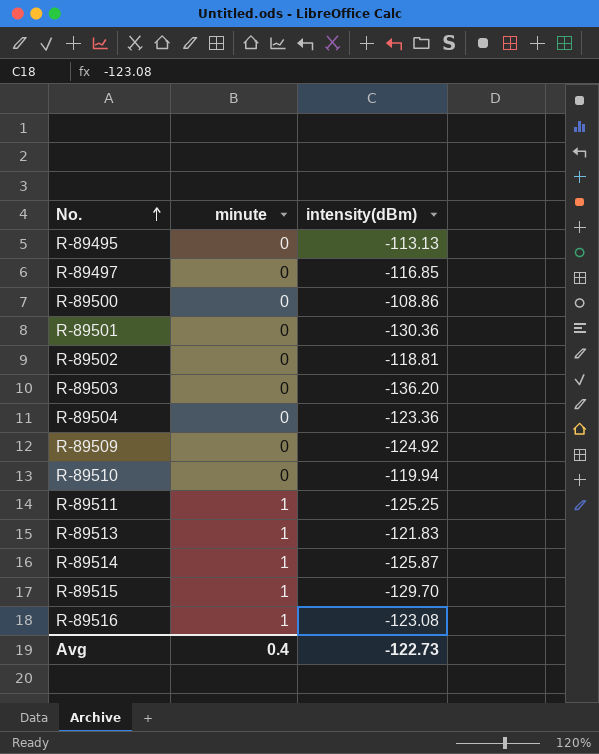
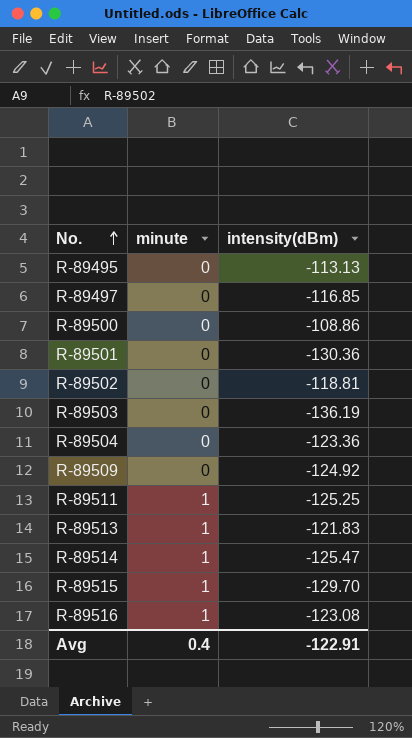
row R-89510: 0 | -119.94 -> none
R-89503 | intensity(dBm): -136.20 -> -136.19
R-89514 | intensity(dBm): -125.87 -> -125.47
Avg | intensity(dBm): -122.73 -> -122.91

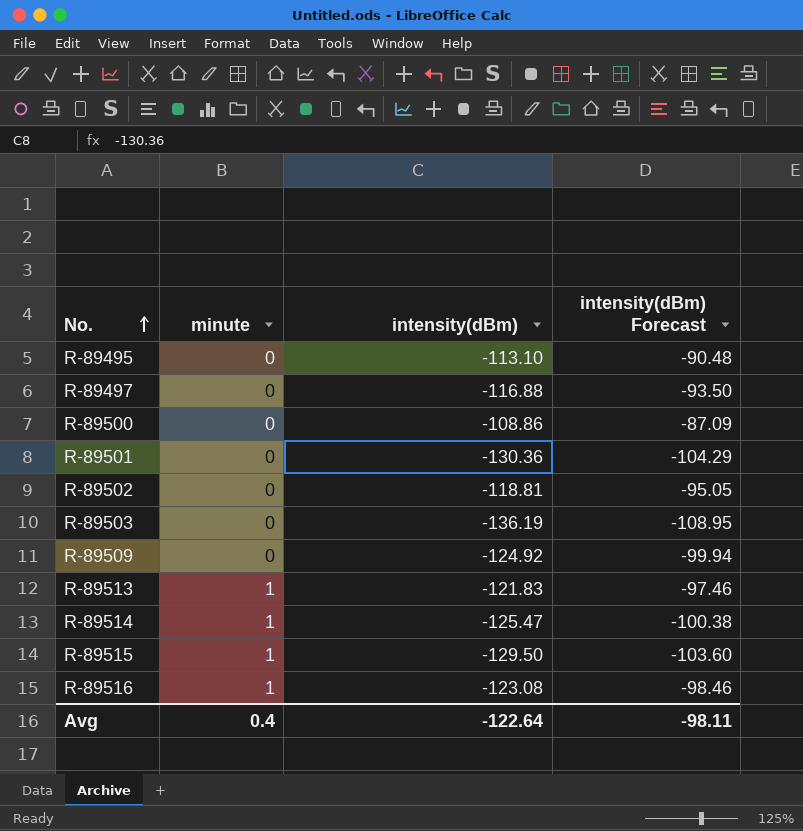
column intensity(dBm) Forecast | formula: none -> [intensity(dBm)] * 0.8
row R-89504: 0 | -123.36 -> none
row R-89511: 1 | -125.25 -> none
R-89495 | intensity(dBm): -113.13 -> -113.10
R-89497 | intensity(dBm): -116.85 -> -116.88
R-89515 | intensity(dBm): -129.70 -> -129.50
Avg | intensity(dBm): -122.91 -> -122.64

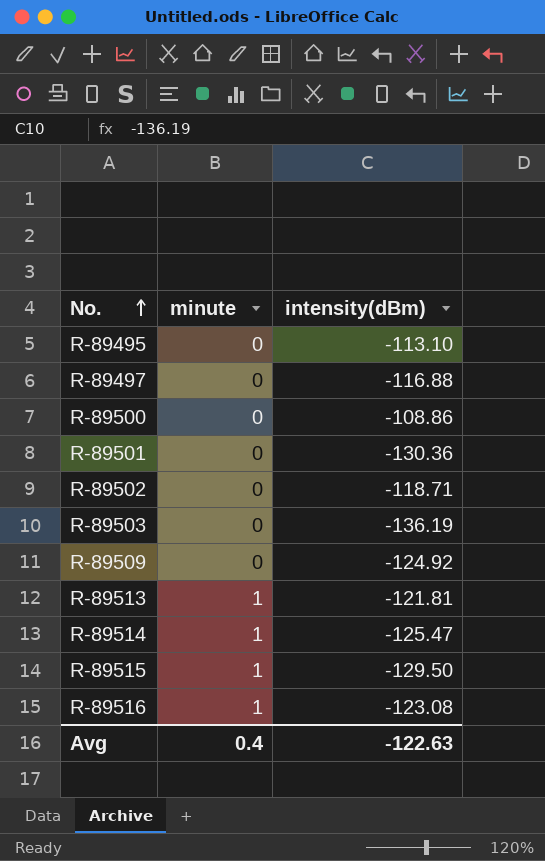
column intensity(dBm) Forecast | formula: [intensity(dBm)] * 0.8 -> none
R-89502 | intensity(dBm): -118.81 -> -118.71
R-89513 | intensity(dBm): -121.83 -> -121.81
Avg | intensity(dBm): -122.64 -> -122.63

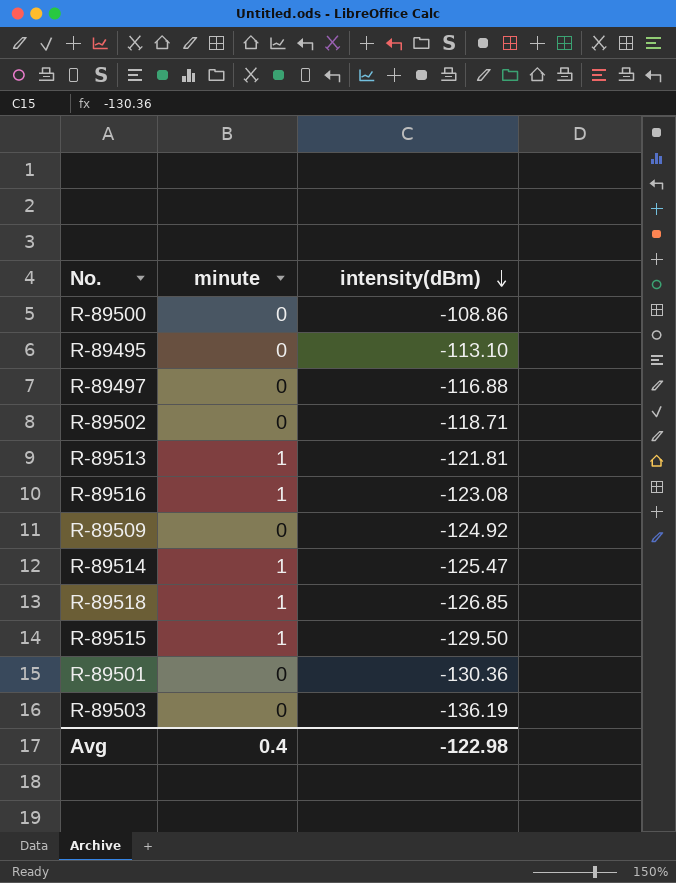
row order: No. ascending -> intensity(dBm) descending
row R-89518: none -> 1 | -126.85
Avg | intensity(dBm): -122.63 -> -122.98

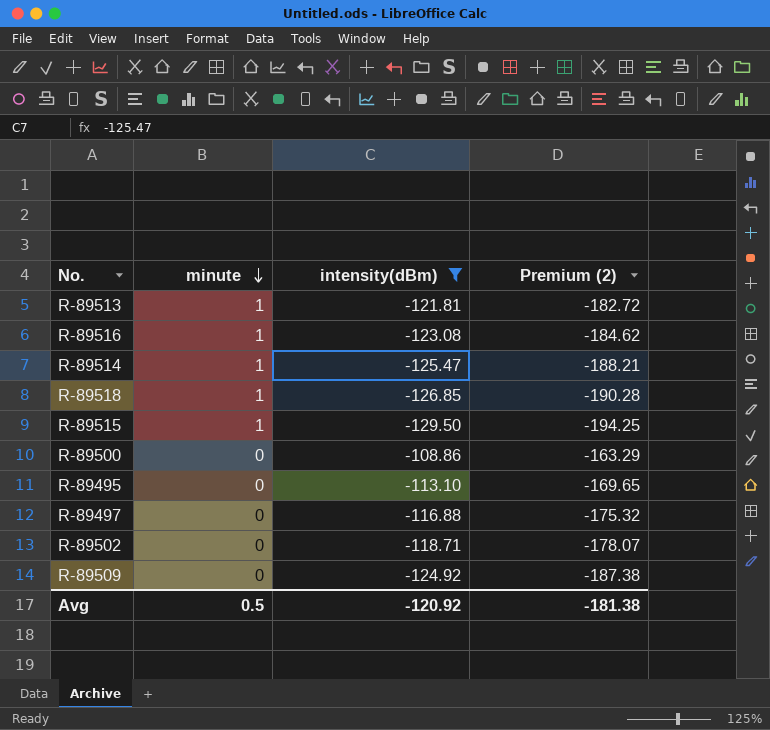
filter: none -> intensity(dBm) >= -129.50
row order: intensity(dBm) descending -> minute descending
column Premium (2) | formula: none -> [intensity(dBm)] * 1.5
Avg | minute: 0.4 -> 0.5
Avg | intensity(dBm): -122.98 -> -120.92

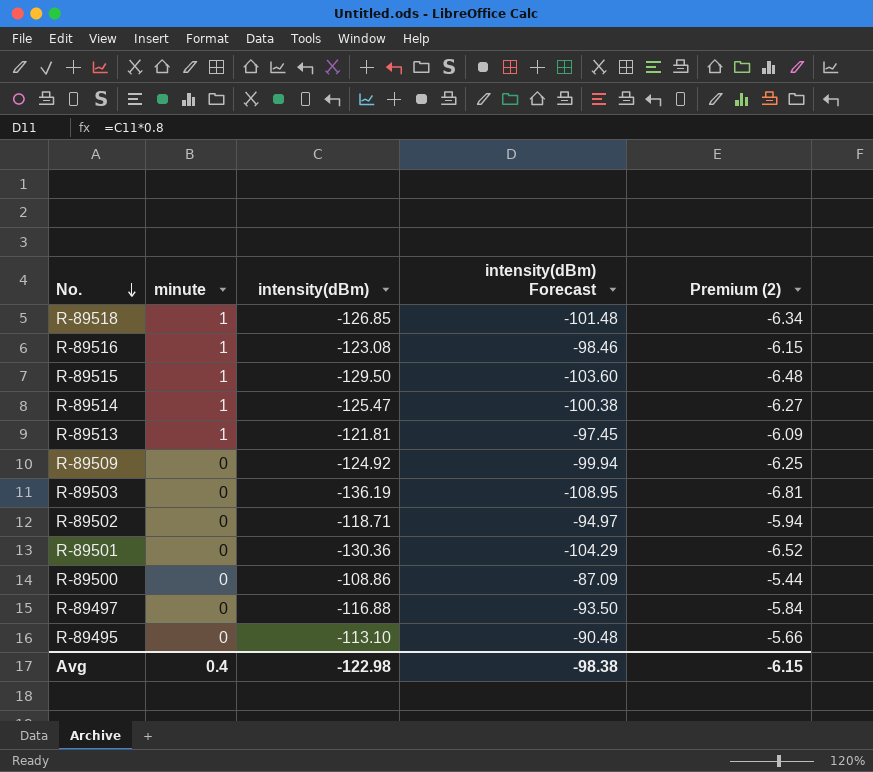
filter: intensity(dBm) >= -129.50 -> none
row order: minute descending -> No. descending
column intensity(dBm) Forecast | formula: none -> [intensity(dBm)] * 0.8
column Premium (2) | formula: [intensity(dBm)] * 1.5 -> [intensity(dBm)] * 0.05
Avg | minute: 0.5 -> 0.4
Avg | intensity(dBm): -120.92 -> -122.98
Avg | Premium (2): -181.38 -> -6.15

